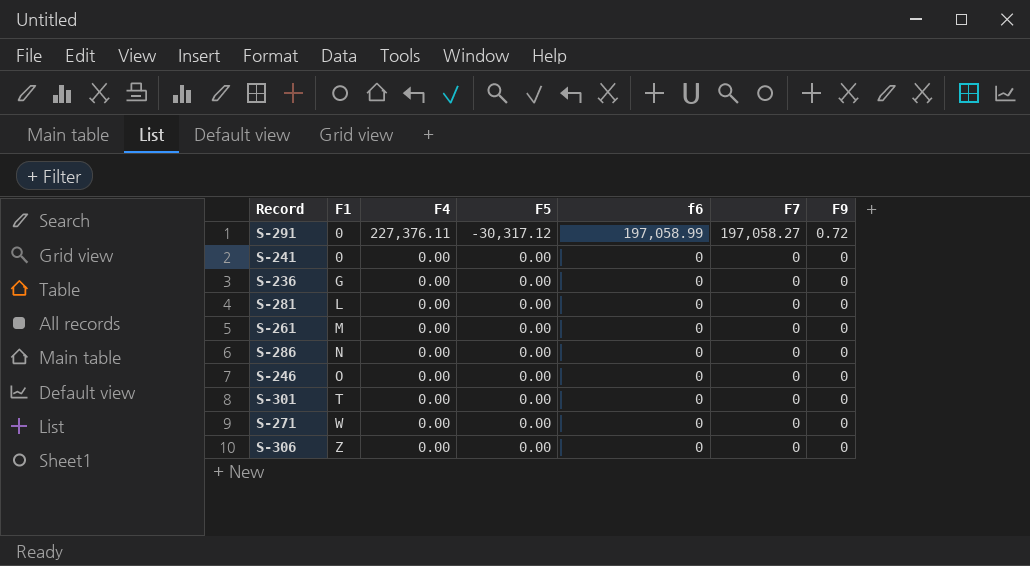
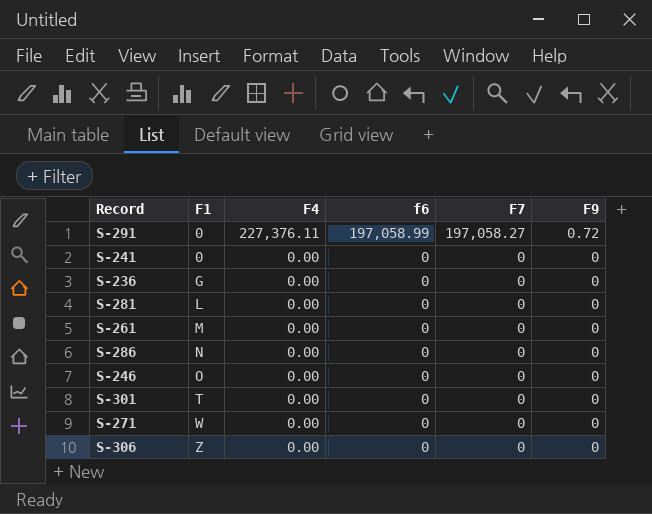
column F5 | position: 4 -> none

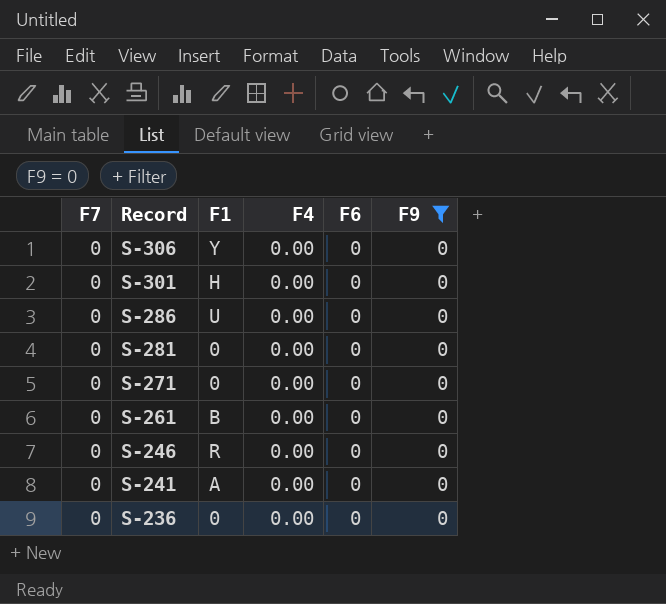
filter: none -> F9 = 0
row order: F1 ascending -> Record descending
column F7 | position: 5 -> 1
column name: f6 -> F6
S-306 | F1: Z -> Y
S-301 | F1: T -> H
S-286 | F1: N -> U
S-281 | F1: L -> 0
S-271 | F1: W -> 0
S-261 | F1: M -> B
S-246 | F1: O -> R
S-241 | F1: 0 -> A
S-236 | F1: G -> 0

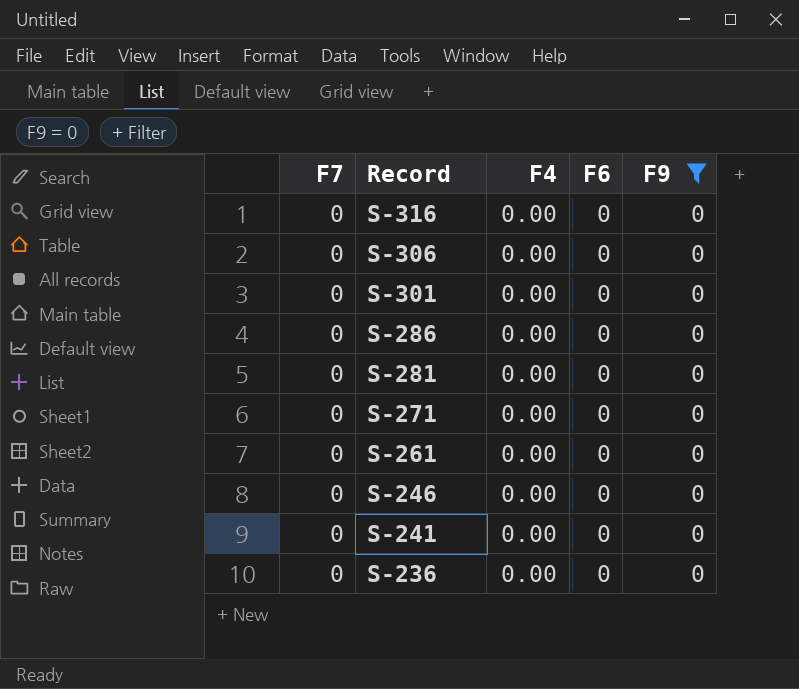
column F1 | position: 3 -> none
row S-316: none -> 0 | 0.00 | 0 | 0

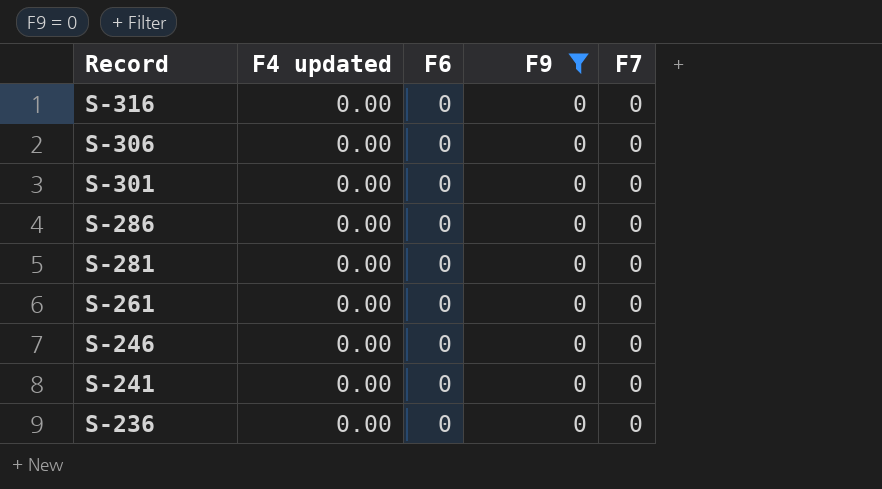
column name: F4 -> F4 updated
column F7 | position: 1 -> 5
row S-271: 0 | 0.00 | 0 | 0 -> none

